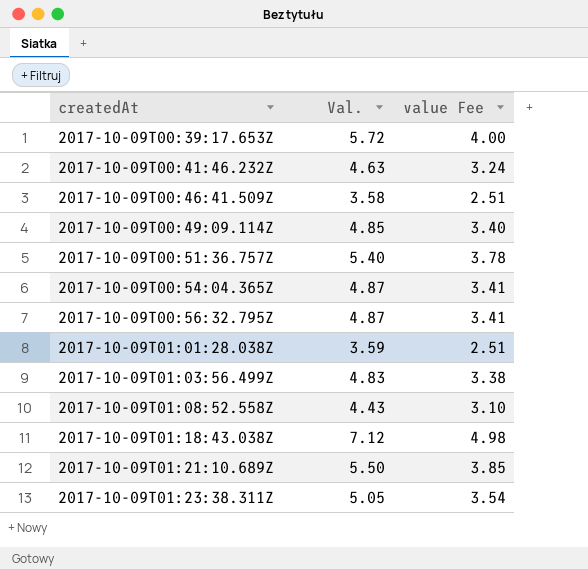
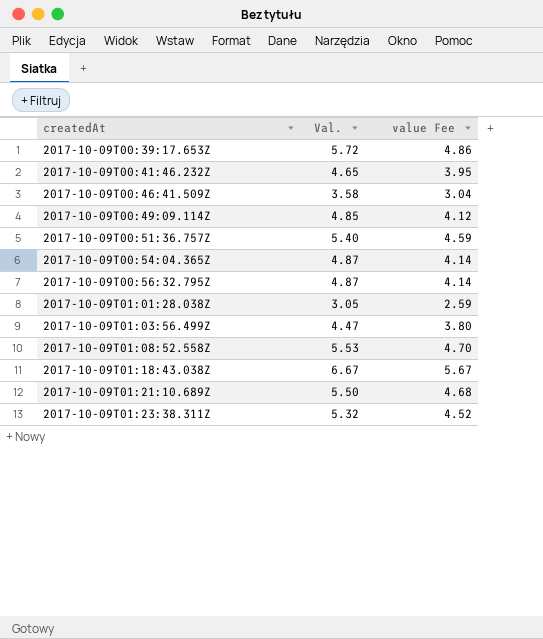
column value Fee | formula: [Val.] * 0.7 -> [Val.] * 0.85
2017-10-09T00:41:46.232Z | Val.: 4.63 -> 4.65
2017-10-09T01:01:28.038Z | Val.: 3.59 -> 3.05
2017-10-09T01:03:56.499Z | Val.: 4.83 -> 4.47
2017-10-09T01:08:52.558Z | Val.: 4.43 -> 5.53
2017-10-09T01:18:43.038Z | Val.: 7.12 -> 6.67
2017-10-09T01:23:38.311Z | Val.: 5.05 -> 5.32

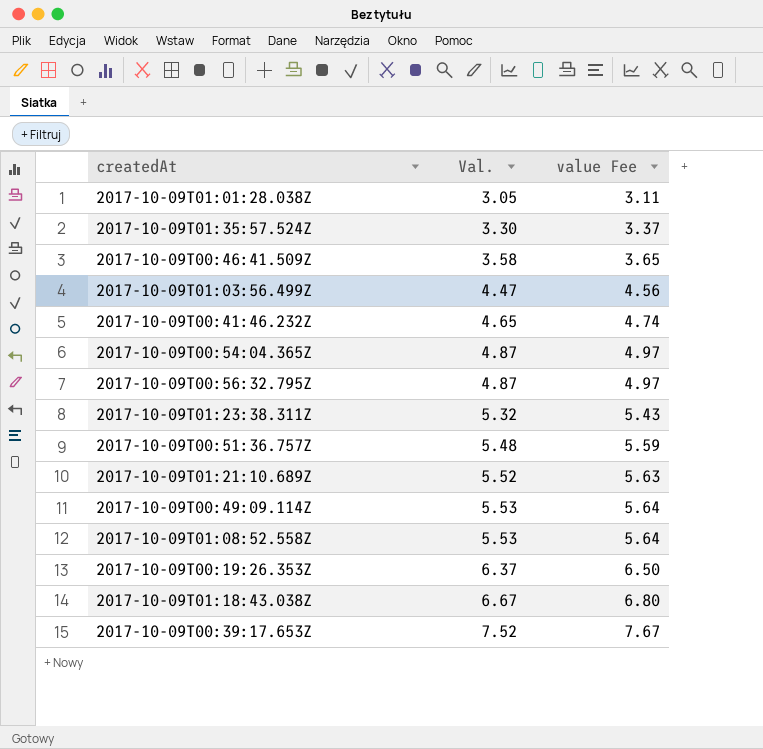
row order: createdAt ascending -> Val. ascending
column value Fee | formula: [Val.] * 0.85 -> [Val.] * 1.02
row 2017-10-09T01:35:57.524Z: none -> 3.30 | 3.37
2017-10-09T00:51:36.757Z | Val.: 5.40 -> 5.48
2017-10-09T01:21:10.689Z | Val.: 5.50 -> 5.52
2017-10-09T00:49:09.114Z | Val.: 4.85 -> 5.53
row 2017-10-09T00:19:26.353Z: none -> 6.37 | 6.50
2017-10-09T00:39:17.653Z | Val.: 5.72 -> 7.52

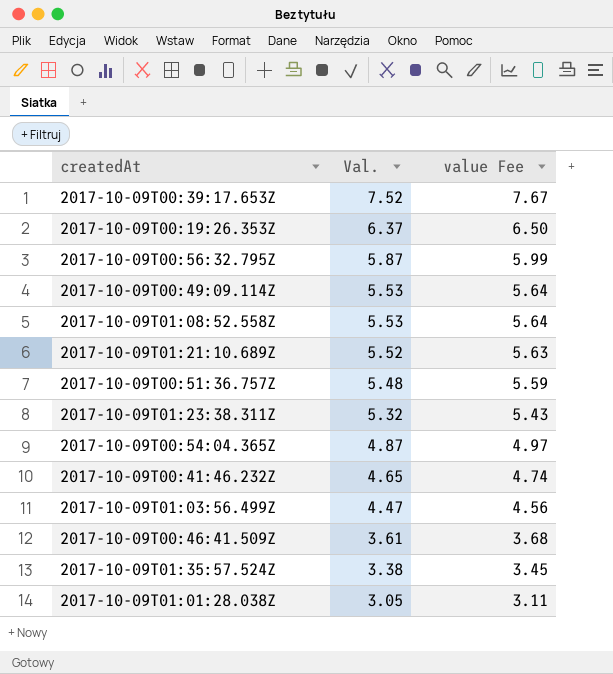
row order: Val. ascending -> Val. descending
row 2017-10-09T01:18:43.038Z: 6.67 | 6.80 -> none
2017-10-09T00:56:32.795Z | Val.: 4.87 -> 5.87
2017-10-09T00:56:32.795Z | value Fee: 4.97 -> 5.99
2017-10-09T00:46:41.509Z | Val.: 3.58 -> 3.61
2017-10-09T00:46:41.509Z | value Fee: 3.65 -> 3.68
2017-10-09T01:35:57.524Z | Val.: 3.30 -> 3.38
2017-10-09T01:35:57.524Z | value Fee: 3.37 -> 3.45

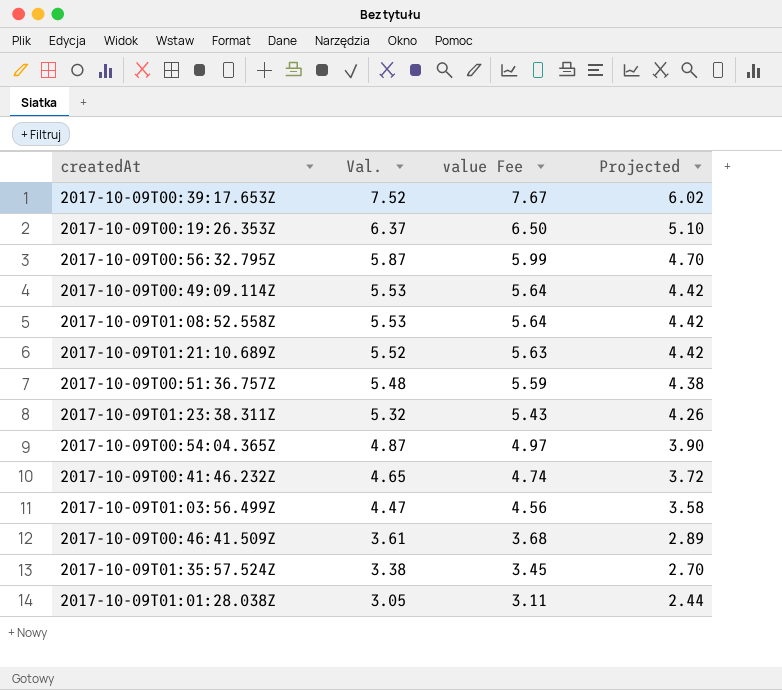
column Projected | formula: none -> [Val.] * 0.8

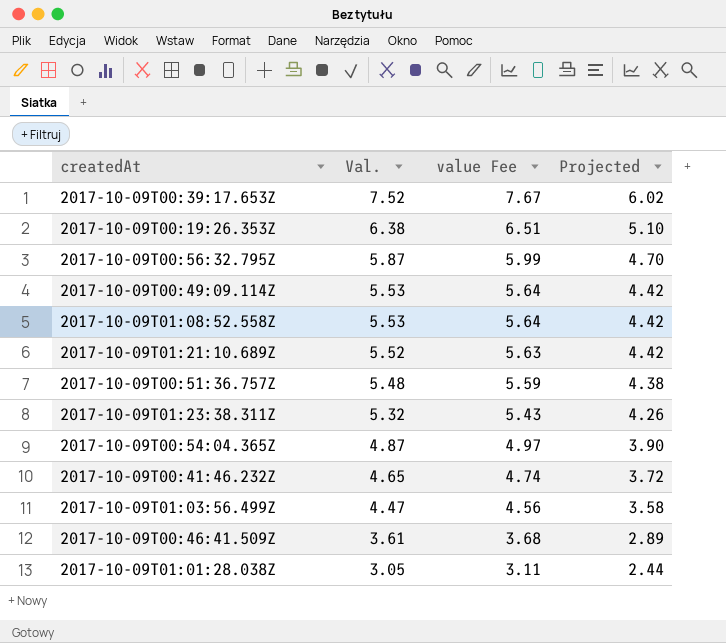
row 2017-10-09T01:35:57.524Z: 3.38 | 3.45 | 2.70 -> none
2017-10-09T00:19:26.353Z | Val.: 6.37 -> 6.38
2017-10-09T00:19:26.353Z | value Fee: 6.50 -> 6.51

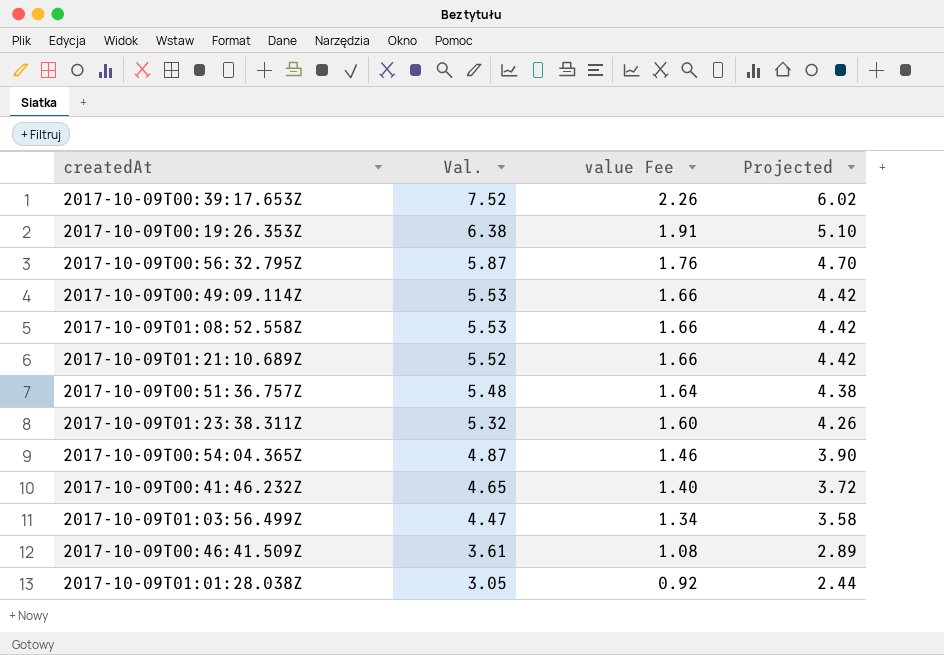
column value Fee | formula: [Val.] * 1.02 -> [Val.] * 0.3

